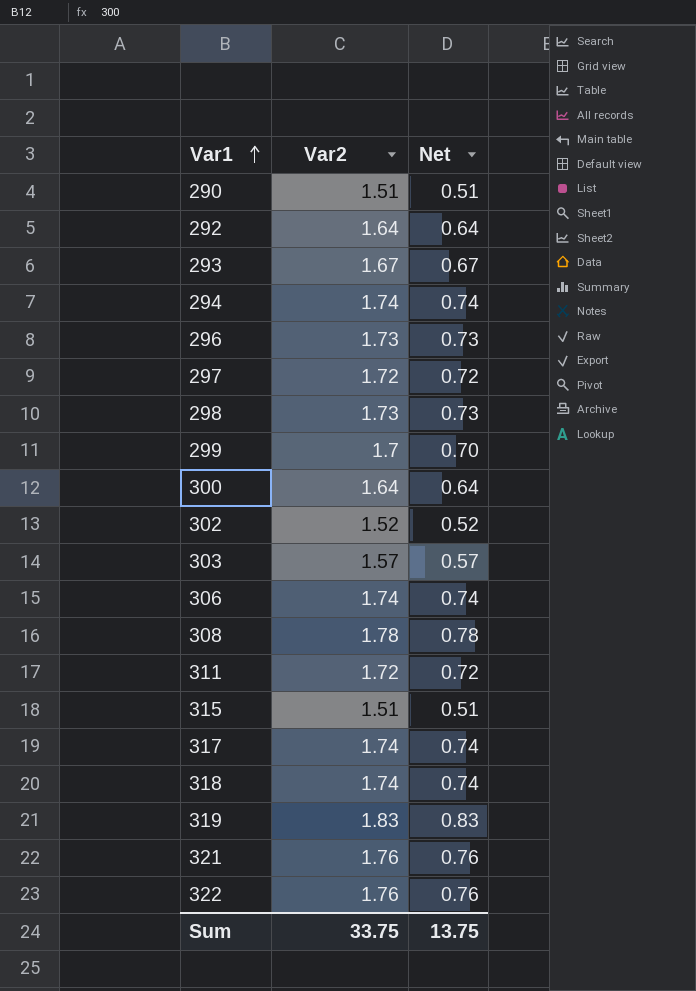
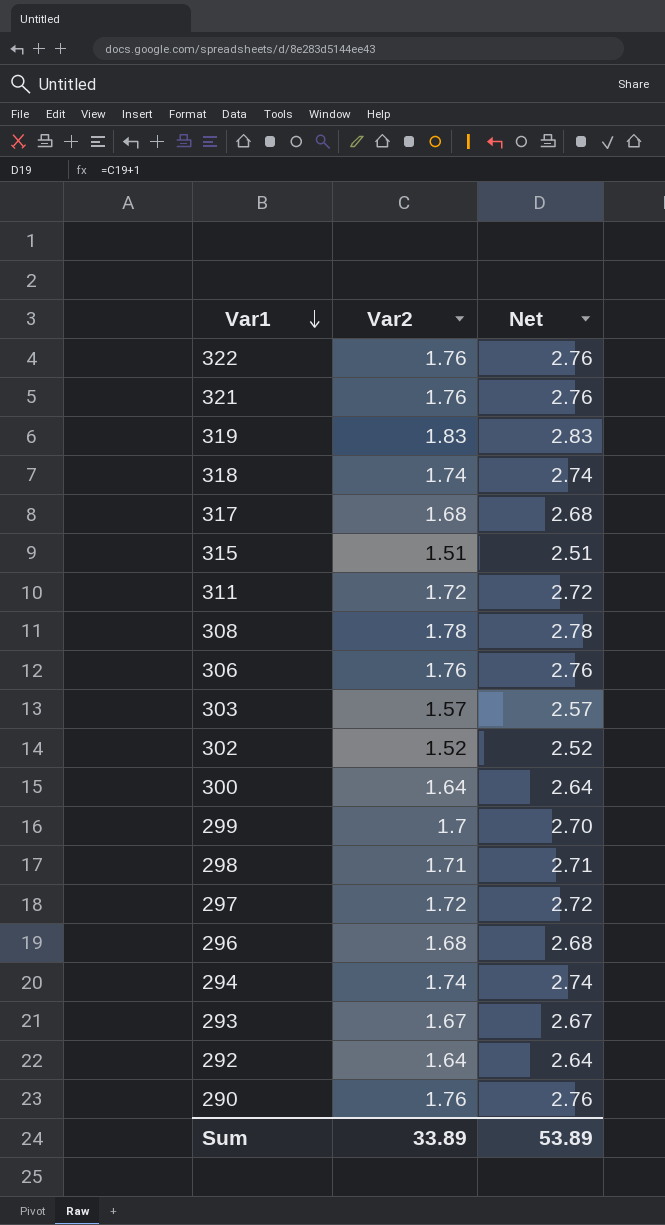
row order: Var1 ascending -> Var1 descending
column Net | formula: [Var2] - 1 -> [Var2] + 1
317 | Var2: 1.74 -> 1.68
306 | Var2: 1.74 -> 1.76
298 | Var2: 1.73 -> 1.71
296 | Var2: 1.73 -> 1.68
290 | Var2: 1.51 -> 1.76
Sum | Var2: 33.75 -> 33.89
Sum | Net: 13.75 -> 53.89

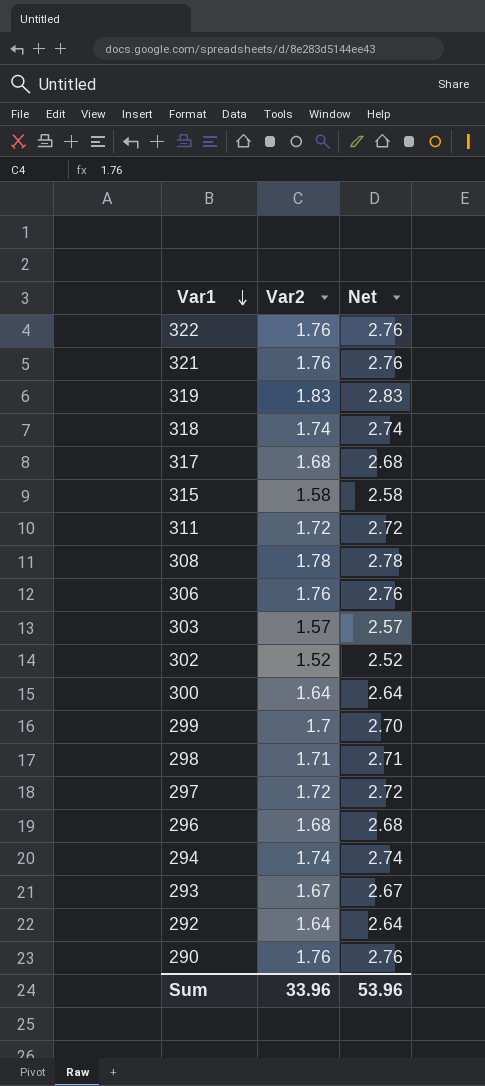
315 | Var2: 1.51 -> 1.58
315 | Net: 2.51 -> 2.58
Sum | Var2: 33.89 -> 33.96
Sum | Net: 53.89 -> 53.96

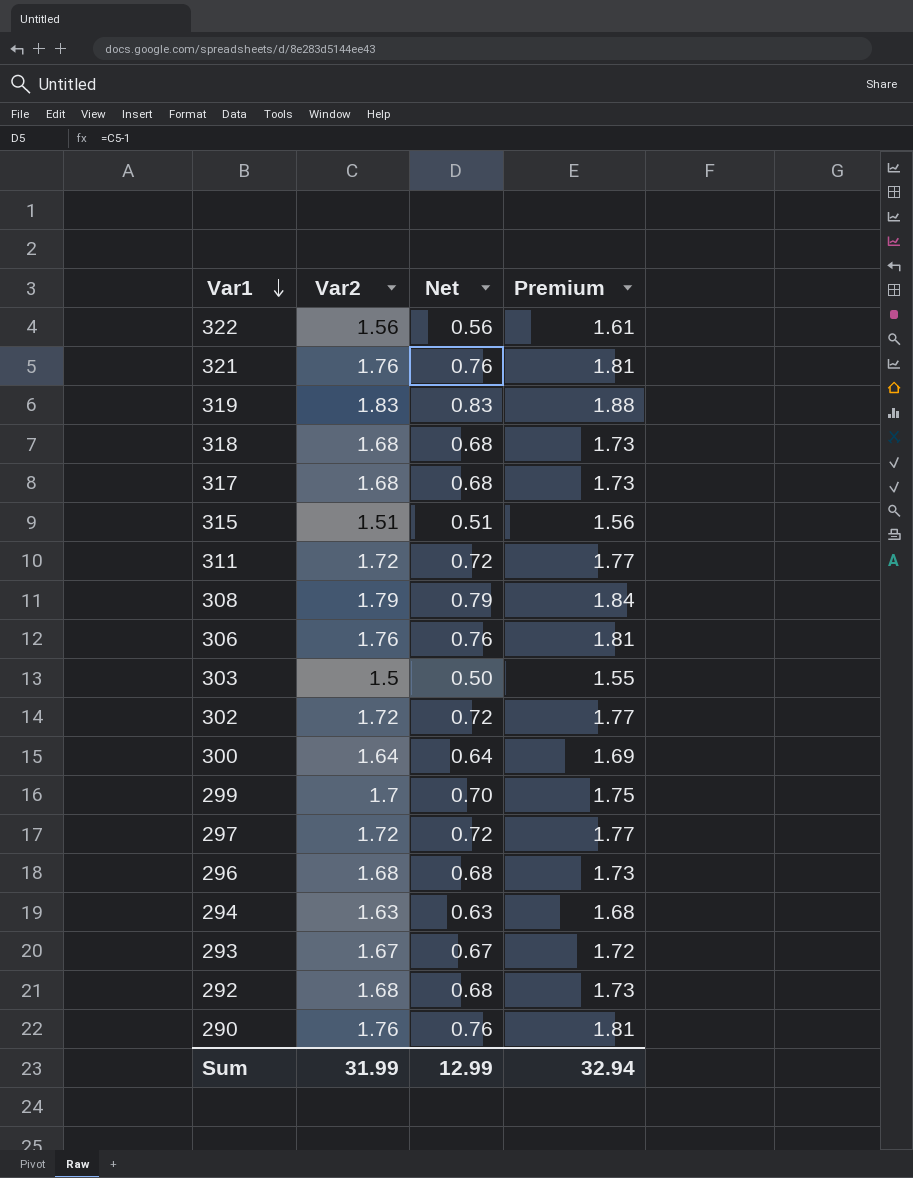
column Net | formula: [Var2] + 1 -> [Var2] - 1
column Premium | formula: none -> [Var2] * 1.03
row 298: 1.71 | 2.71 -> none
322 | Var2: 1.76 -> 1.56
318 | Var2: 1.74 -> 1.68
315 | Var2: 1.58 -> 1.51
308 | Var2: 1.78 -> 1.79
303 | Var2: 1.57 -> 1.5
302 | Var2: 1.52 -> 1.72
294 | Var2: 1.74 -> 1.63
292 | Var2: 1.64 -> 1.68
Sum | Var2: 33.96 -> 31.99
Sum | Net: 53.96 -> 12.99

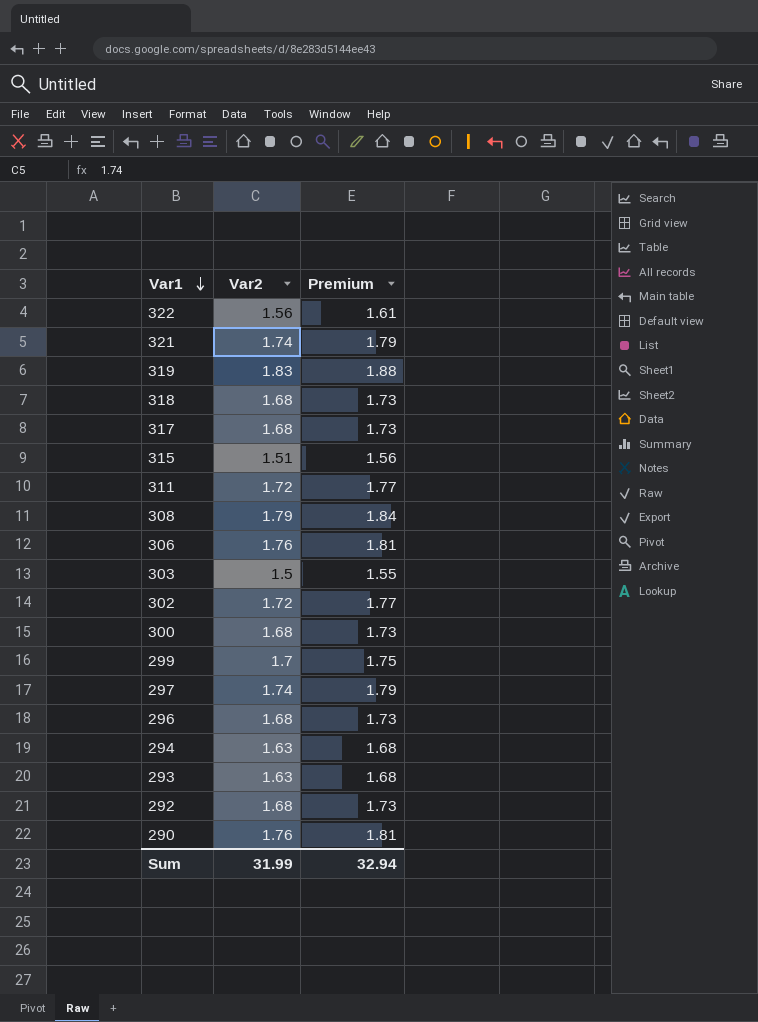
column Net | formula: [Var2] - 1 -> none
321 | Var2: 1.76 -> 1.74
321 | Premium: 1.81 -> 1.79
300 | Var2: 1.64 -> 1.68
300 | Premium: 1.69 -> 1.73
297 | Var2: 1.72 -> 1.74
297 | Premium: 1.77 -> 1.79
293 | Var2: 1.67 -> 1.63
293 | Premium: 1.72 -> 1.68

